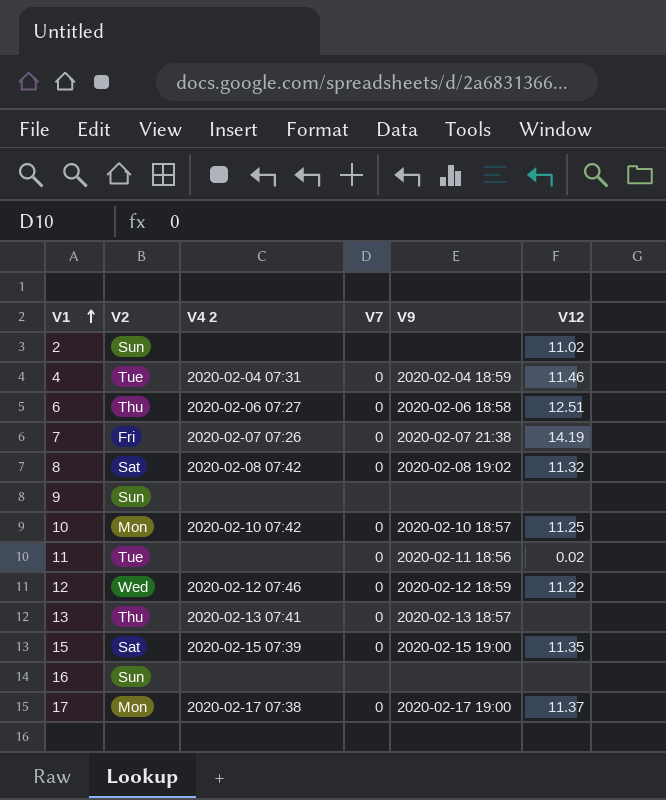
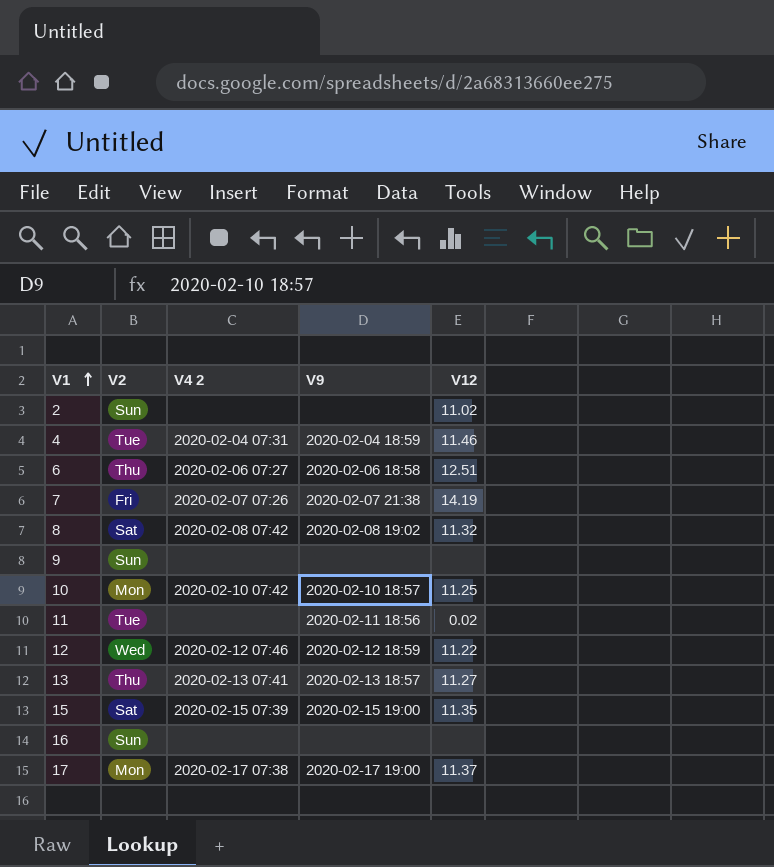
column V7 | position: 4 -> none
13 | V12: none -> 11.27

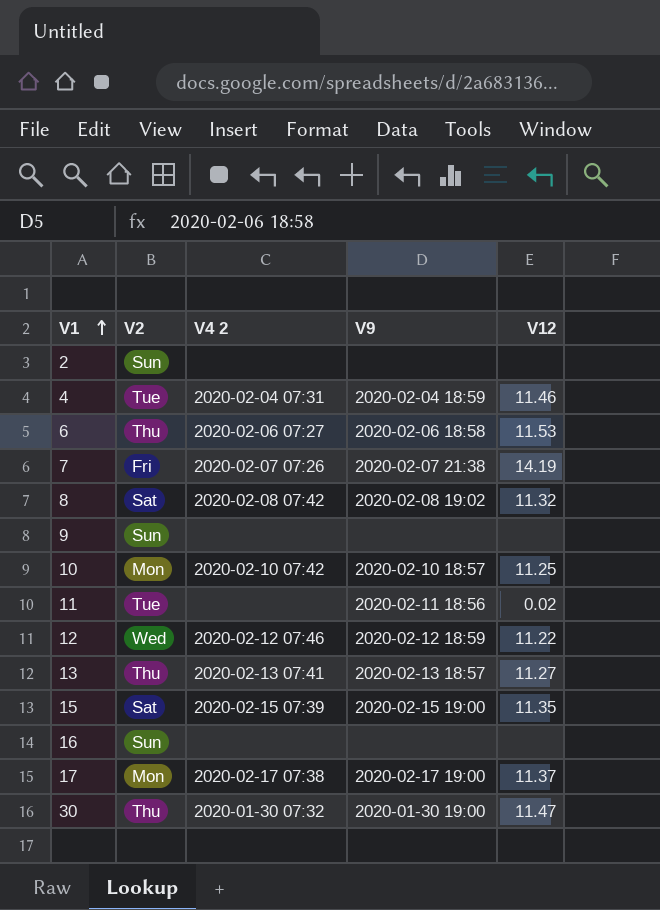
2 | V12: 11.02 -> none
6 | V12: 12.51 -> 11.53
row 30: none -> Thu | 2020-01-30 07:32 | 2020-01-30 19:00 | 11.47

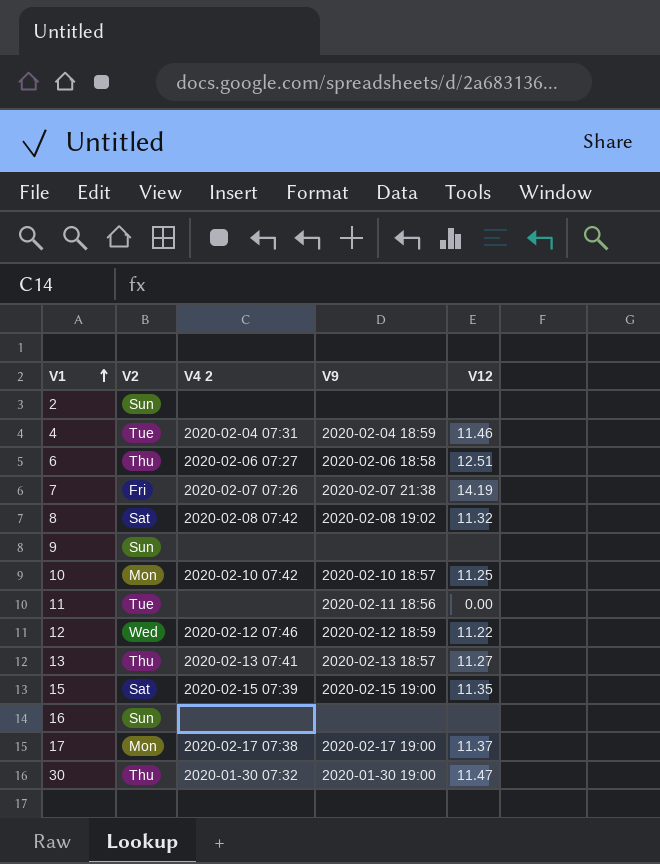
6 | V12: 11.53 -> 12.51
11 | V12: 0.02 -> 0.00

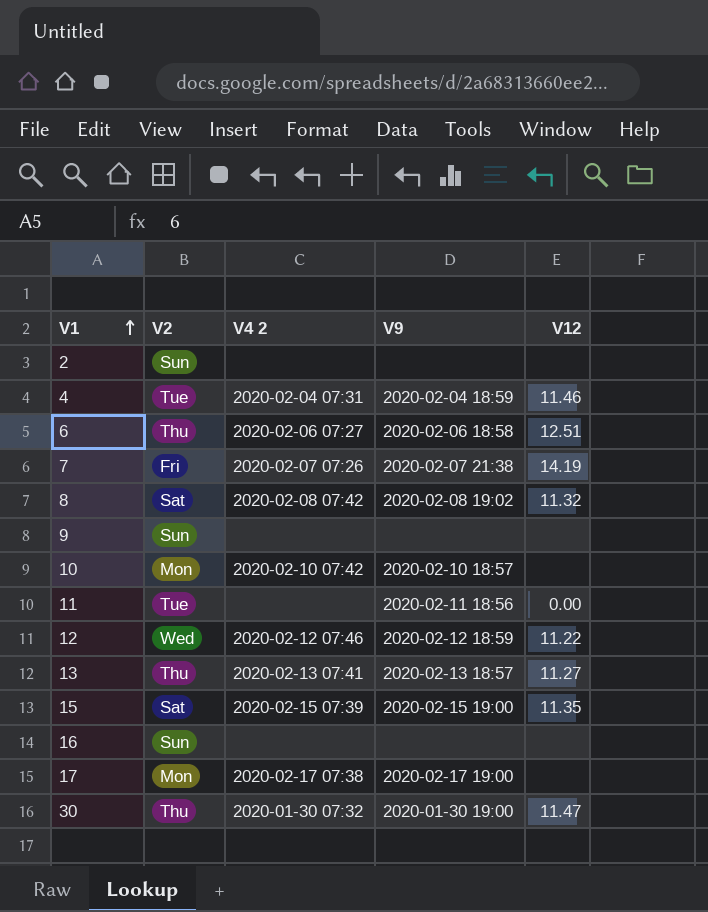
10 | V12: 11.25 -> none
17 | V12: 11.37 -> none

